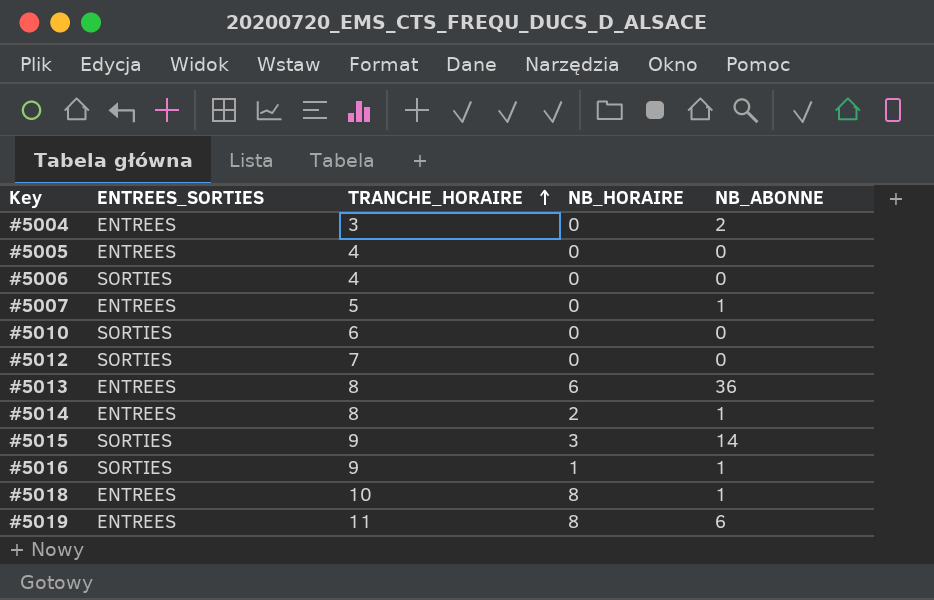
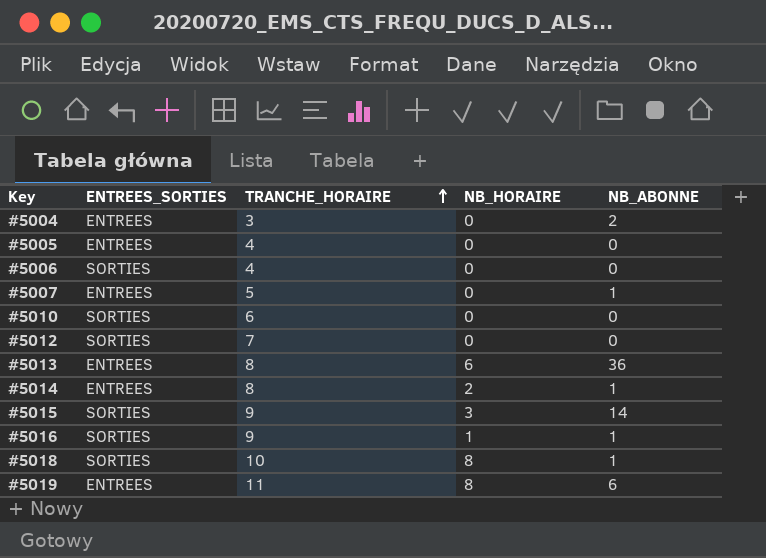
#5018 | ENTREES_SORTIES: ENTREES -> SORTIES

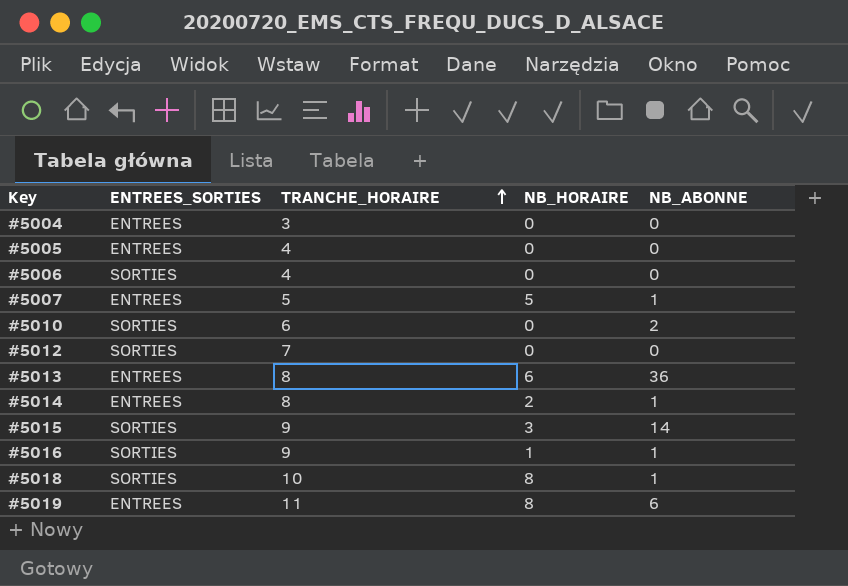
#5004 | NB_ABONNE: 2 -> 0
#5007 | NB_HORAIRE: 0 -> 5
#5010 | NB_ABONNE: 0 -> 2

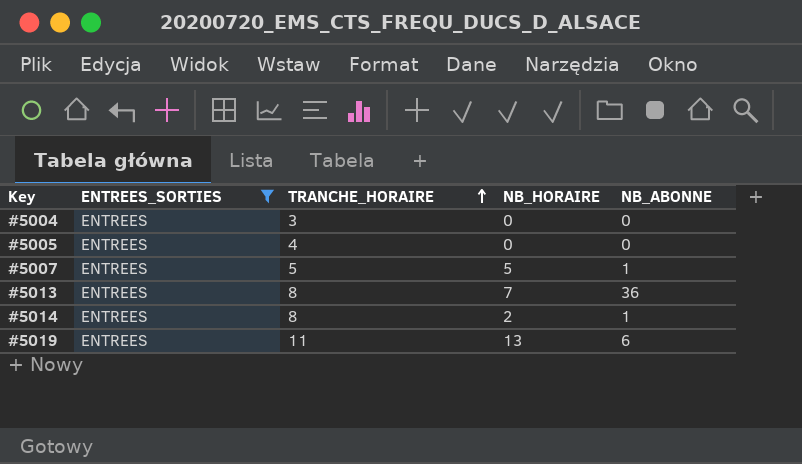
filter: none -> ENTREES_SORTIES = ENTREES
#5013 | NB_HORAIRE: 6 -> 7
#5019 | NB_HORAIRE: 8 -> 13

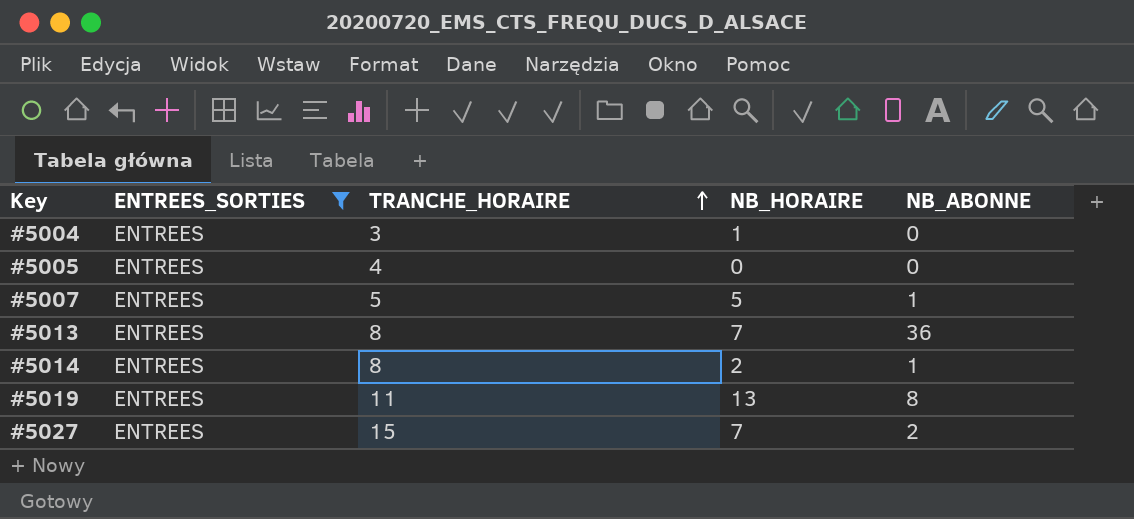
#5004 | NB_HORAIRE: 0 -> 1
#5019 | NB_ABONNE: 6 -> 8
row #5027: none -> ENTREES | 15 | 7 | 2

